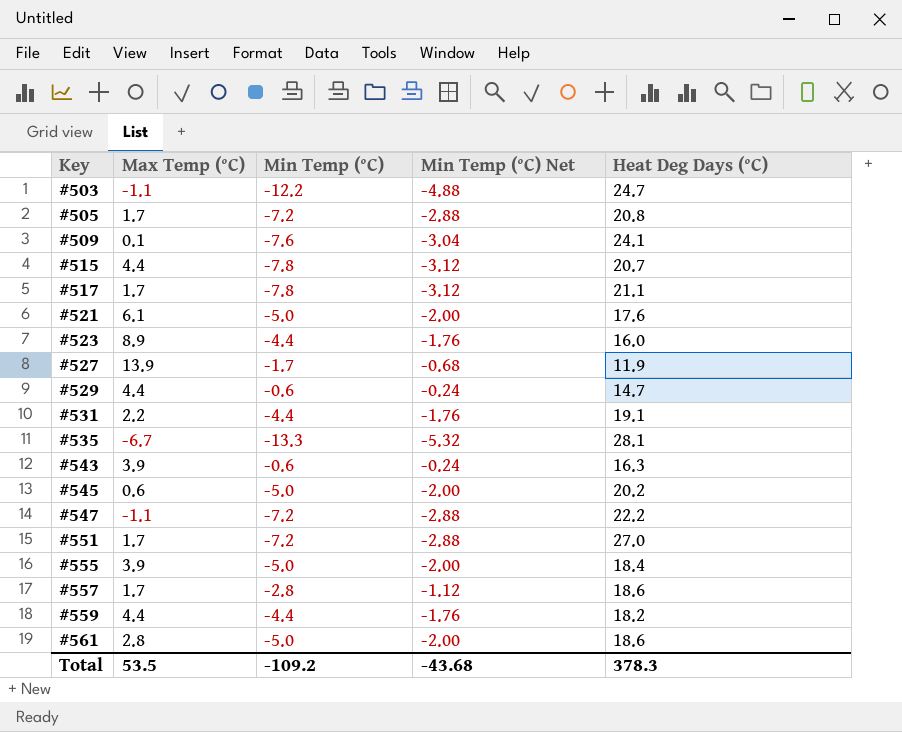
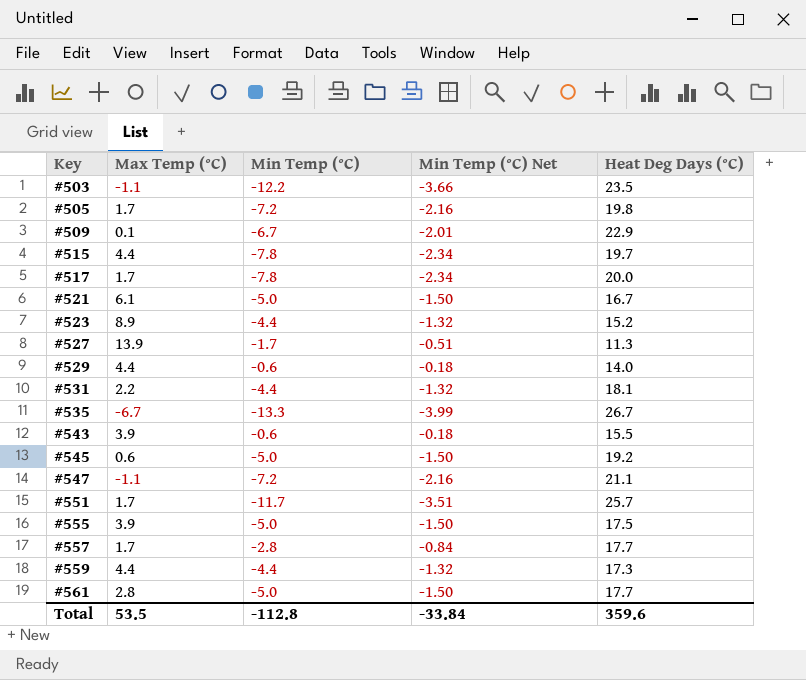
column Min Temp (°C) Net | formula: [Min Temp (°C)] * 0.4 -> [Min Temp (°C)] * 0.3
#503 | Heat Deg Days (°C): 24.7 -> 23.5
#505 | Heat Deg Days (°C): 20.8 -> 19.8
#509 | Min Temp (°C): -7.6 -> -6.7
#509 | Heat Deg Days (°C): 24.1 -> 22.9
#515 | Heat Deg Days (°C): 20.7 -> 19.7
#517 | Heat Deg Days (°C): 21.1 -> 20.0
#521 | Heat Deg Days (°C): 17.6 -> 16.7
#523 | Heat Deg Days (°C): 16.0 -> 15.2
#527 | Heat Deg Days (°C): 11.9 -> 11.3
#529 | Heat Deg Days (°C): 14.7 -> 14.0
#531 | Heat Deg Days (°C): 19.1 -> 18.1
#535 | Heat Deg Days (°C): 28.1 -> 26.7
#543 | Heat Deg Days (°C): 16.3 -> 15.5
#545 | Heat Deg Days (°C): 20.2 -> 19.2
#547 | Heat Deg Days (°C): 22.2 -> 21.1
#551 | Min Temp (°C): -7.2 -> -11.7
#551 | Heat Deg Days (°C): 27.0 -> 25.7
#555 | Heat Deg Days (°C): 18.4 -> 17.5
#557 | Heat Deg Days (°C): 18.6 -> 17.7
#559 | Heat Deg Days (°C): 18.2 -> 17.3
#561 | Heat Deg Days (°C): 18.6 -> 17.7
Total | Min Temp (°C): -109.2 -> -112.8
Total | Min Temp (°C) Net: -43.68 -> -33.84
Total | Heat Deg Days (°C): 378.3 -> 359.6

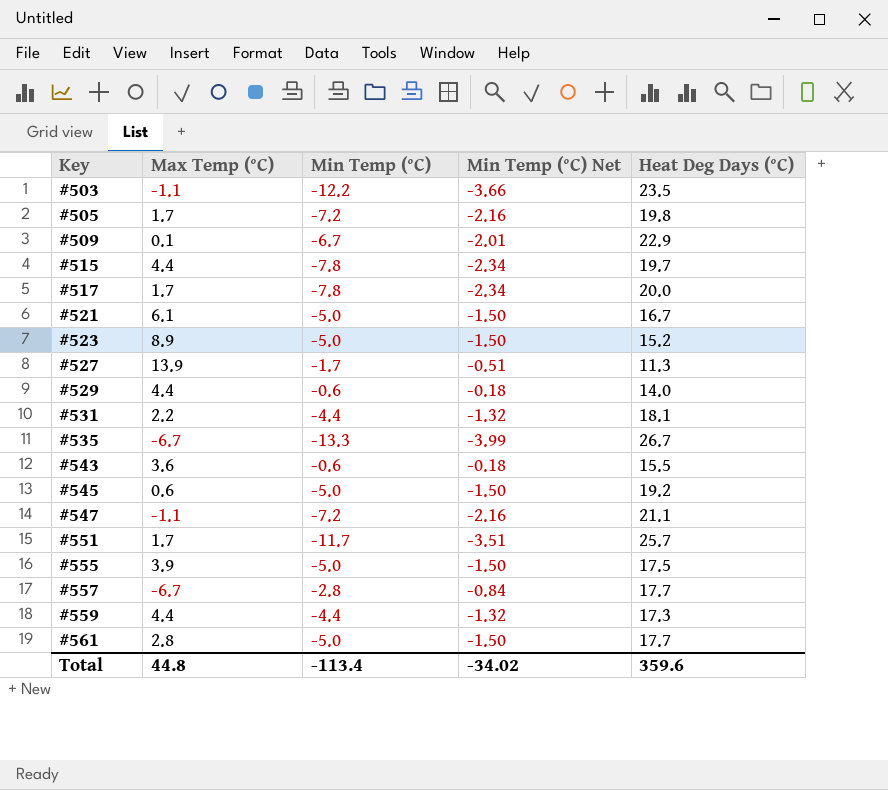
#523 | Min Temp (°C): -4.4 -> -5.0
#523 | Min Temp (°C) Net: -1.32 -> -1.50
#543 | Max Temp (°C): 3.9 -> 3.6
#557 | Max Temp (°C): 1.7 -> -6.7
Total | Max Temp (°C): 53.5 -> 44.8
Total | Min Temp (°C): -112.8 -> -113.4
Total | Min Temp (°C) Net: -33.84 -> -34.02

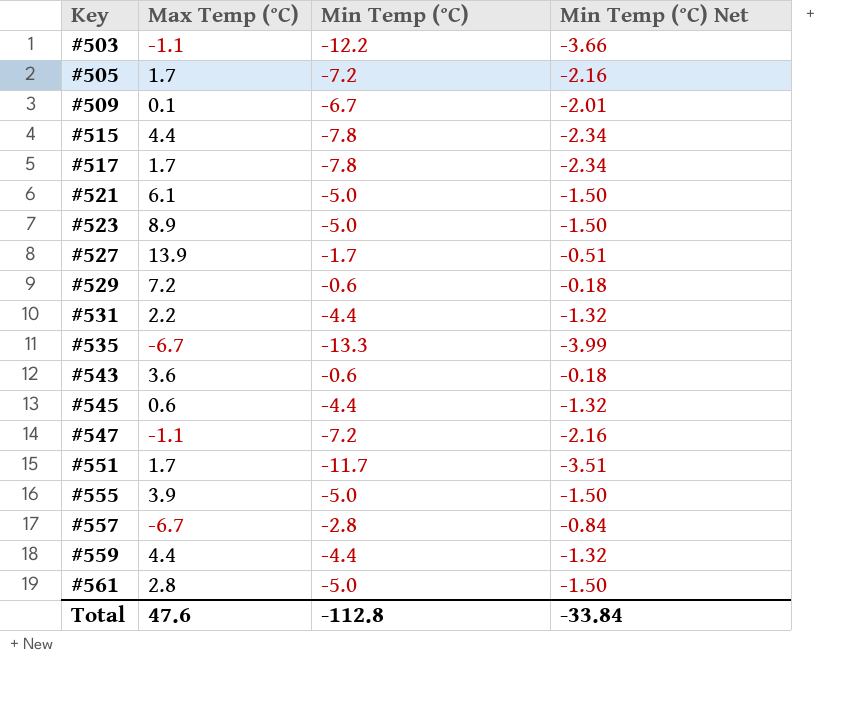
column Heat Deg Days (°C) | position: 5 -> none
#529 | Max Temp (°C): 4.4 -> 7.2
#545 | Min Temp (°C): -5.0 -> -4.4
#545 | Min Temp (°C) Net: -1.50 -> -1.32
Total | Max Temp (°C): 44.8 -> 47.6
Total | Min Temp (°C): -113.4 -> -112.8
Total | Min Temp (°C) Net: -34.02 -> -33.84

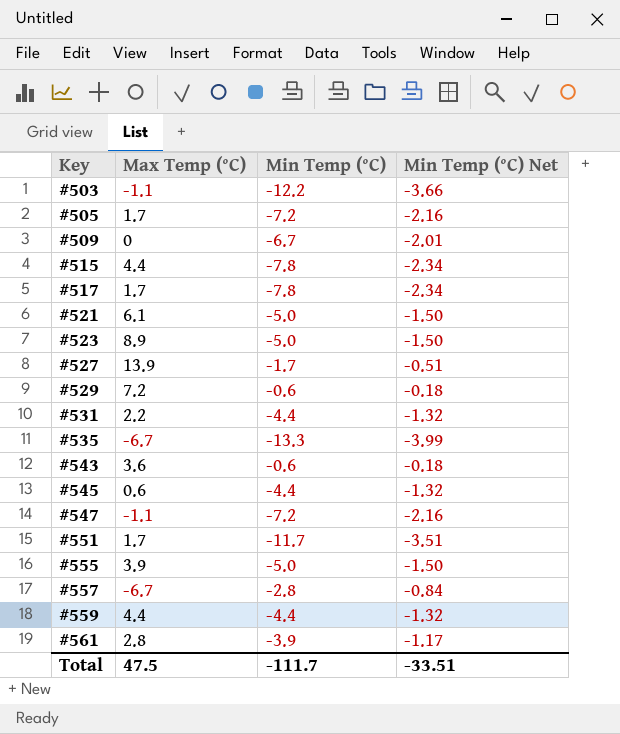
#509 | Max Temp (°C): 0.1 -> 0
#561 | Min Temp (°C): -5.0 -> -3.9
#561 | Min Temp (°C) Net: -1.50 -> -1.17
Total | Max Temp (°C): 47.6 -> 47.5
Total | Min Temp (°C): -112.8 -> -111.7
Total | Min Temp (°C) Net: -33.84 -> -33.51

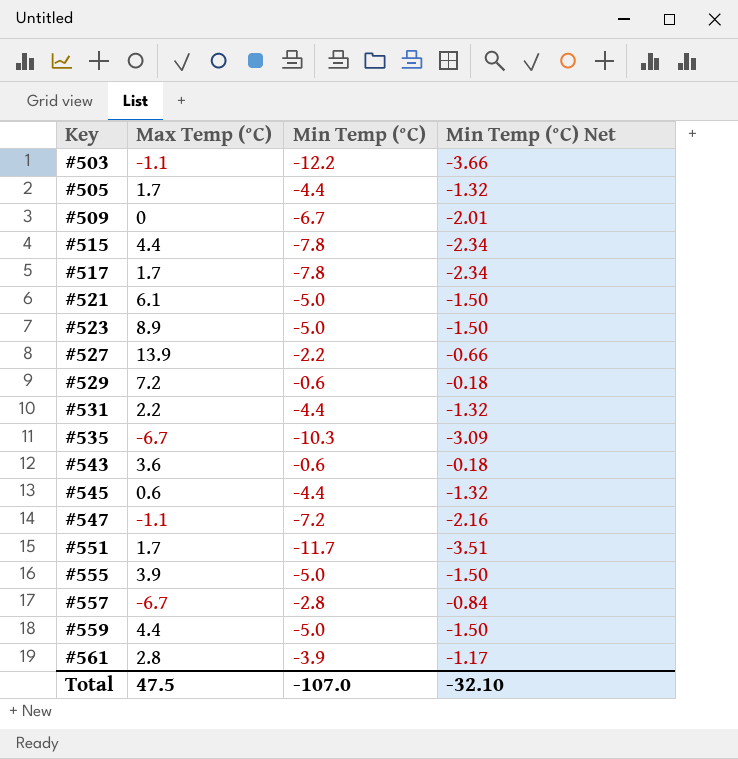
#505 | Min Temp (°C): -7.2 -> -4.4
#505 | Min Temp (°C) Net: -2.16 -> -1.32
#527 | Min Temp (°C): -1.7 -> -2.2
#527 | Min Temp (°C) Net: -0.51 -> -0.66
#535 | Min Temp (°C): -13.3 -> -10.3
#535 | Min Temp (°C) Net: -3.99 -> -3.09
#559 | Min Temp (°C): -4.4 -> -5.0
#559 | Min Temp (°C) Net: -1.32 -> -1.50
Total | Min Temp (°C): -111.7 -> -107.0
Total | Min Temp (°C) Net: -33.51 -> -32.10

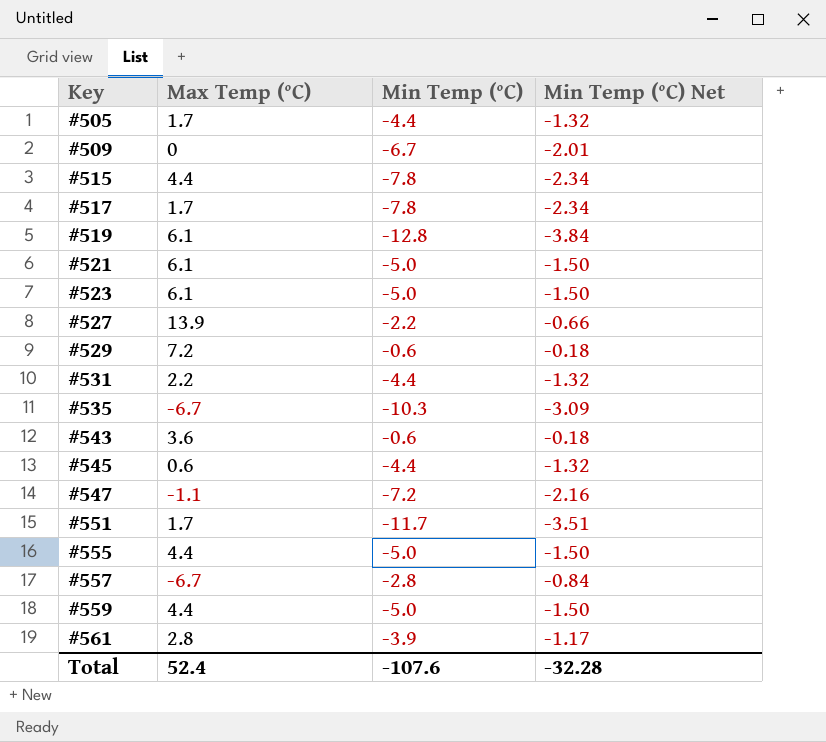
row #503: -1.1 | -12.2 | -3.66 -> none
row #519: none -> 6.1 | -12.8 | -3.84
#523 | Max Temp (°C): 8.9 -> 6.1
#555 | Max Temp (°C): 3.9 -> 4.4
Total | Max Temp (°C): 47.5 -> 52.4
Total | Min Temp (°C): -107.0 -> -107.6
Total | Min Temp (°C) Net: -32.10 -> -32.28

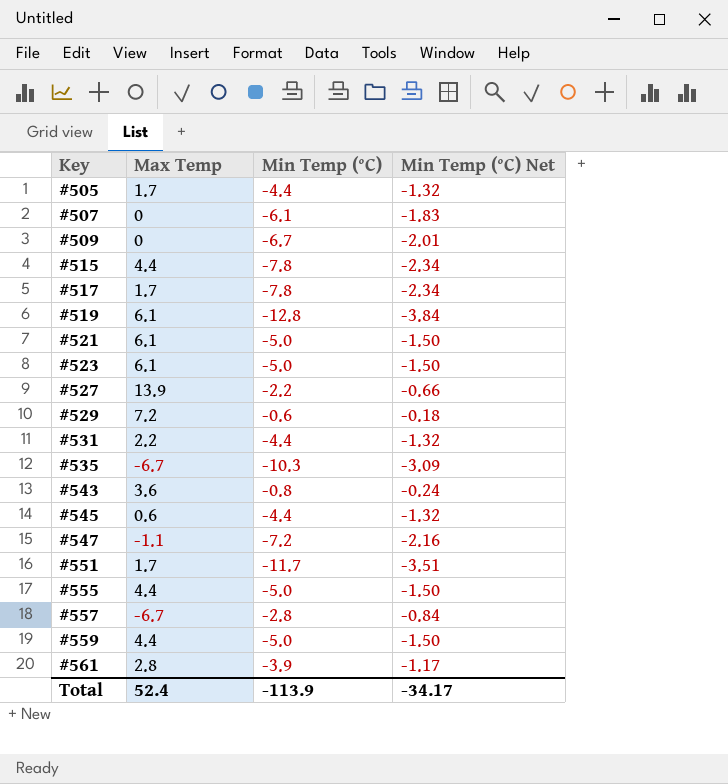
column name: Max Temp (°C) -> Max Temp
row #507: none -> 0 | -6.1 | -1.83
#543 | Min Temp (°C): -0.6 -> -0.8
#543 | Min Temp (°C) Net: -0.18 -> -0.24
Total | Min Temp (°C): -107.6 -> -113.9
Total | Min Temp (°C) Net: -32.28 -> -34.17

